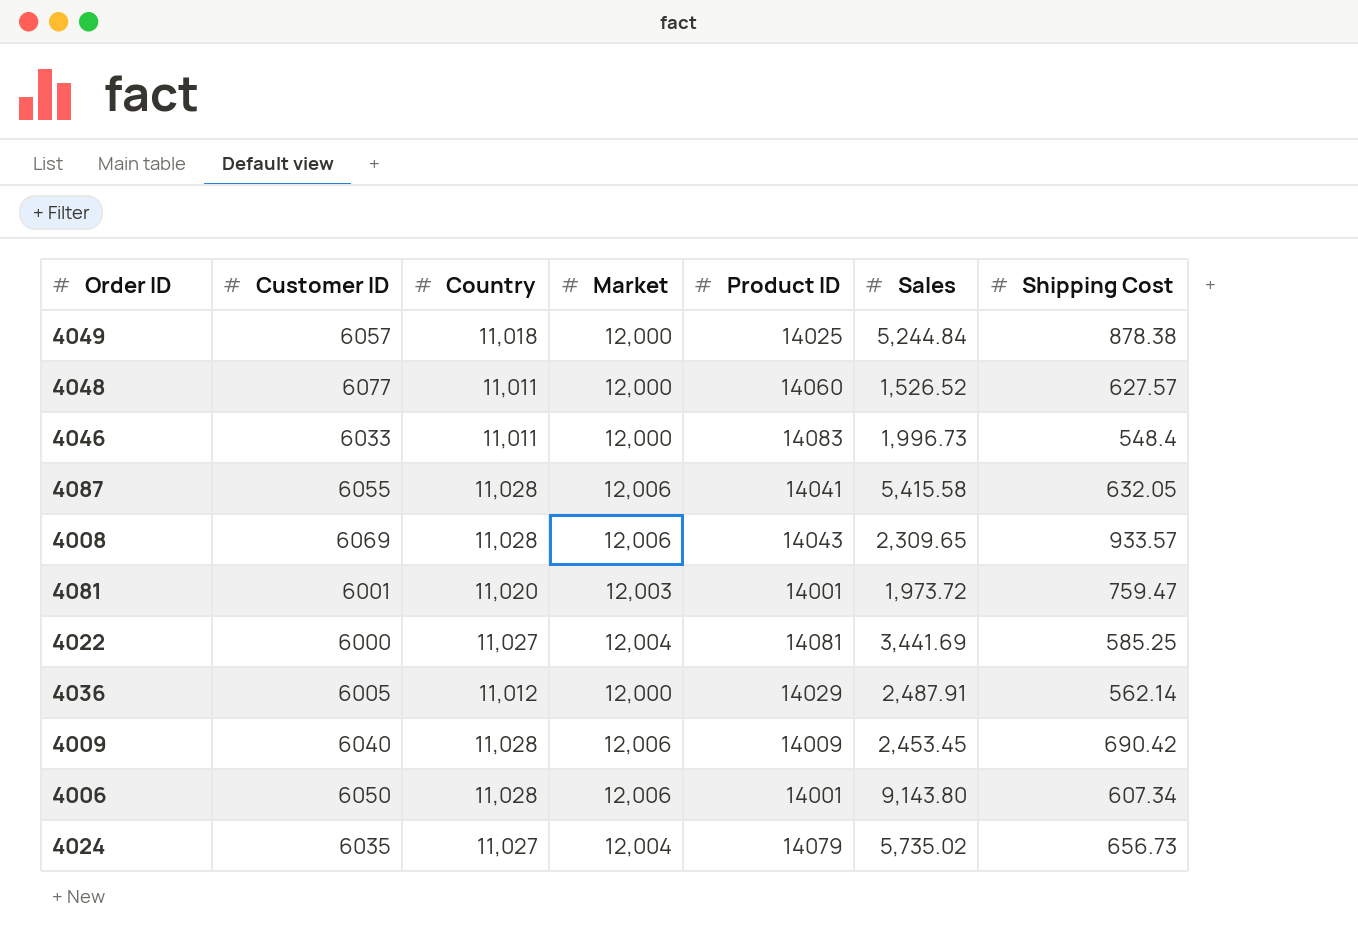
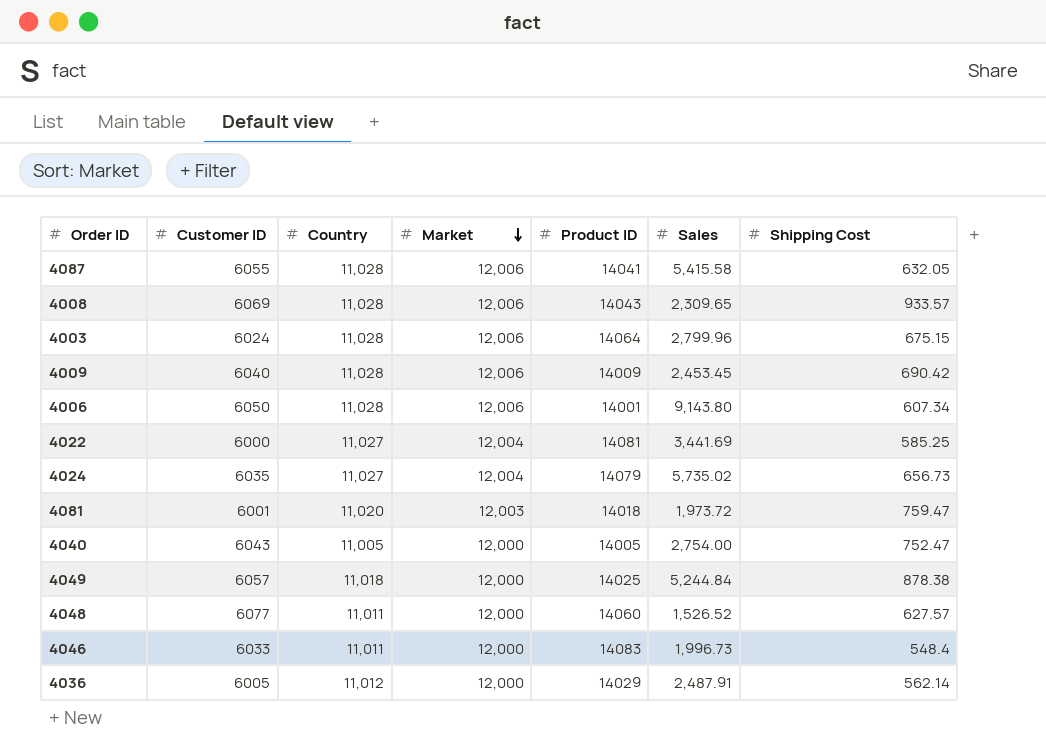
row order: none -> Market descending
row 4003: none -> 6024 | 11,028 | 12,006 | 14064 | 2,799.96 | 675.15
4081 | Product ID: 14001 -> 14018
row 4040: none -> 6043 | 11,005 | 12,000 | 14005 | 2,754.00 | 752.47

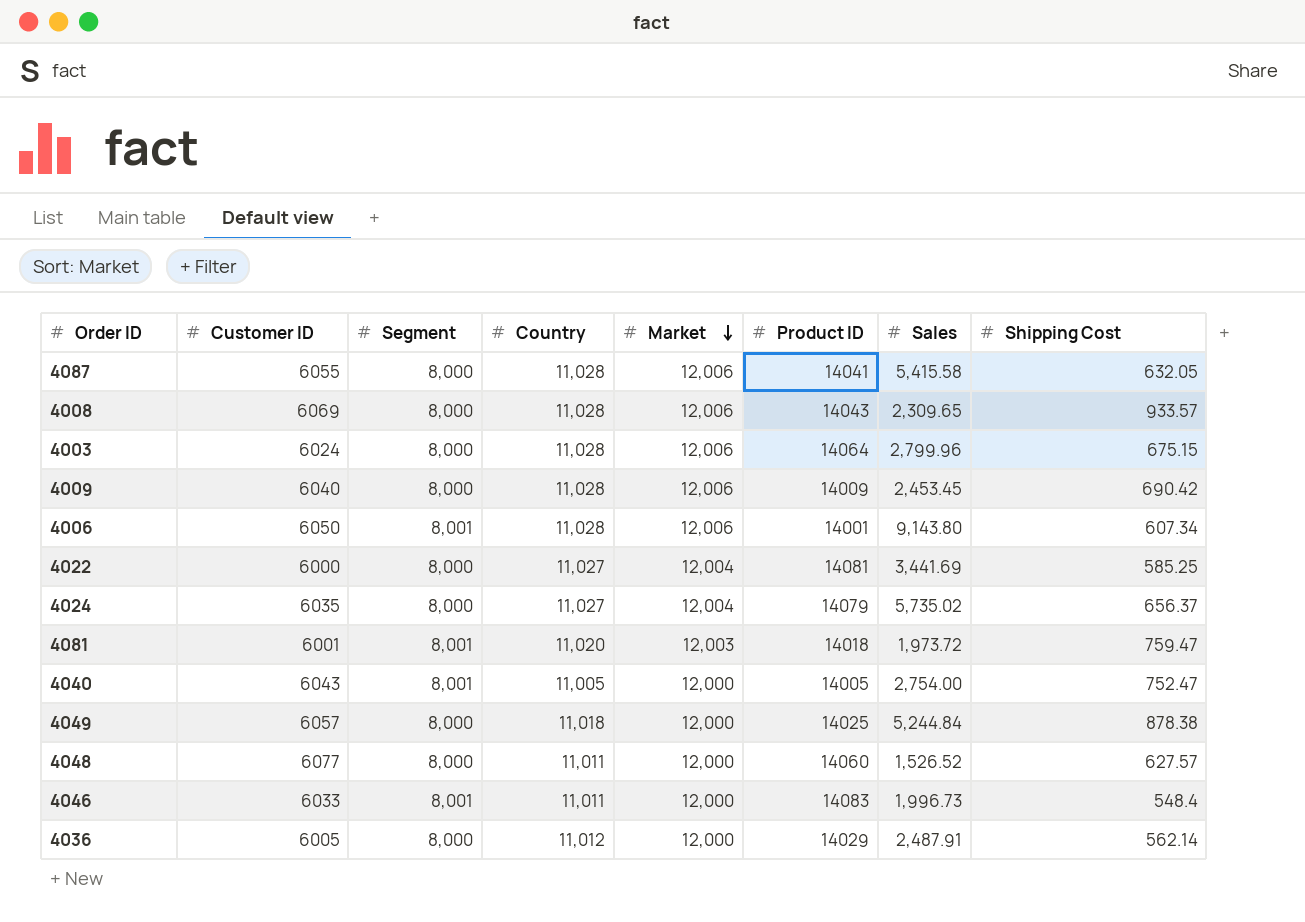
column Segment | position: none -> 3
4024 | Shipping Cost: 656.73 -> 656.37

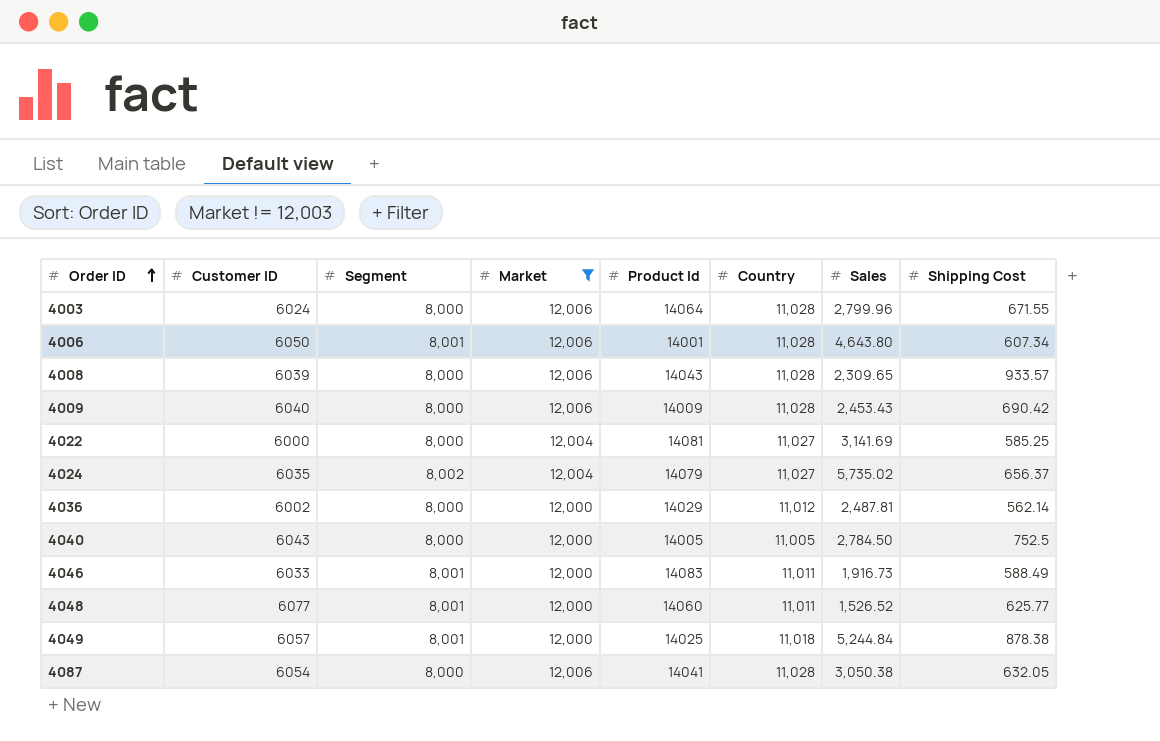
filter: none -> Market != 12,003
row order: Market descending -> Order ID ascending
column name: Product ID -> Product Id
column Country | position: 4 -> 6
4003 | Shipping Cost: 675.15 -> 671.55
4006 | Sales: 9,143.80 -> 4,643.80
4008 | Customer ID: 6069 -> 6039
4009 | Sales: 2,453.45 -> 2,453.43
4022 | Sales: 3,441.69 -> 3,141.69
4024 | Segment: 8,000 -> 8,002
4036 | Customer ID: 6005 -> 6002
4036 | Sales: 2,487.91 -> 2,487.81
4040 | Segment: 8,001 -> 8,000
4040 | Sales: 2,754.00 -> 2,784.50
4040 | Shipping Cost: 752.47 -> 752.5
4046 | Sales: 1,996.73 -> 1,916.73
4046 | Shipping Cost: 548.4 -> 588.49
4048 | Segment: 8,000 -> 8,001
4048 | Shipping Cost: 627.57 -> 625.77
4049 | Segment: 8,000 -> 8,001
4087 | Customer ID: 6055 -> 6054
4087 | Sales: 5,415.58 -> 3,050.38

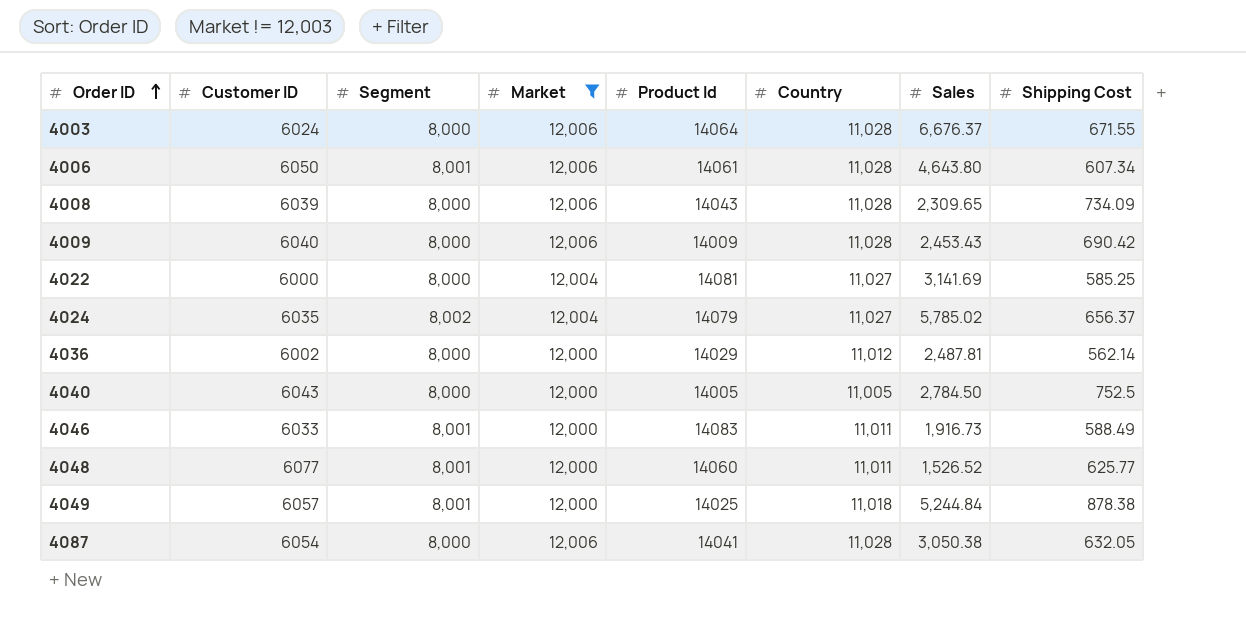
4003 | Sales: 2,799.96 -> 6,676.37
4006 | Product Id: 14001 -> 14061
4008 | Shipping Cost: 933.57 -> 734.09
4024 | Sales: 5,735.02 -> 5,785.02

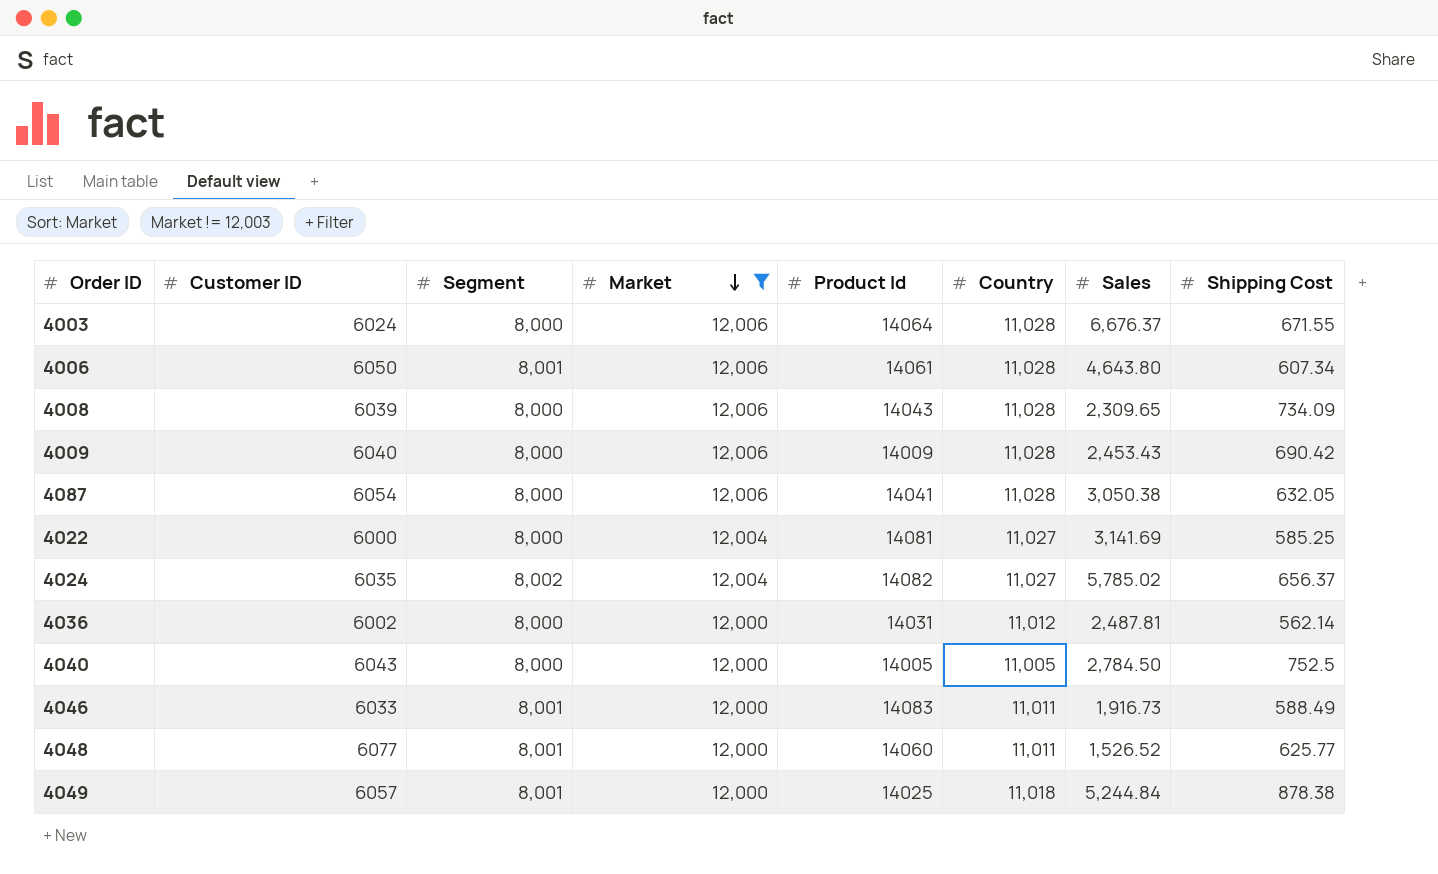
row order: Order ID ascending -> Market descending
4024 | Product Id: 14079 -> 14082
4036 | Product Id: 14029 -> 14031

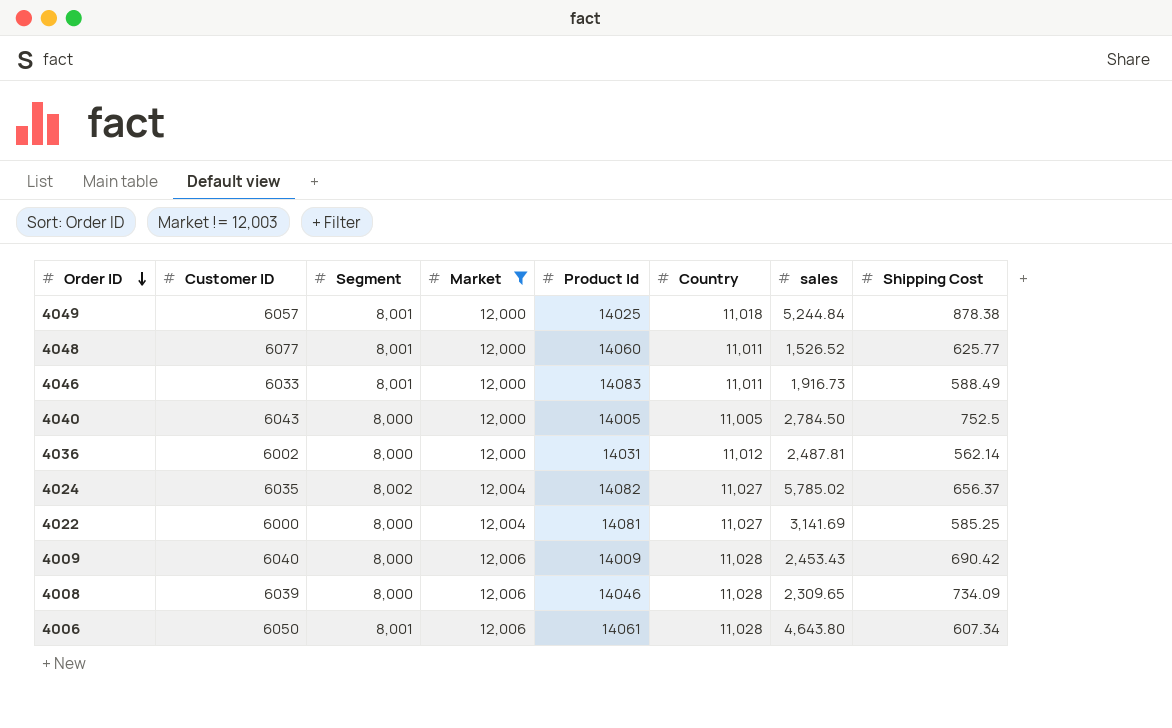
row order: Market descending -> Order ID descending
column name: Sales -> sales
row 4003: 6024 | 8,000 | 12,006 | 14064 | 11,028 | 6,676.37 | 671.55 -> none
row 4087: 6054 | 8,000 | 12,006 | 14041 | 11,028 | 3,050.38 | 632.05 -> none
4008 | Product Id: 14043 -> 14046

